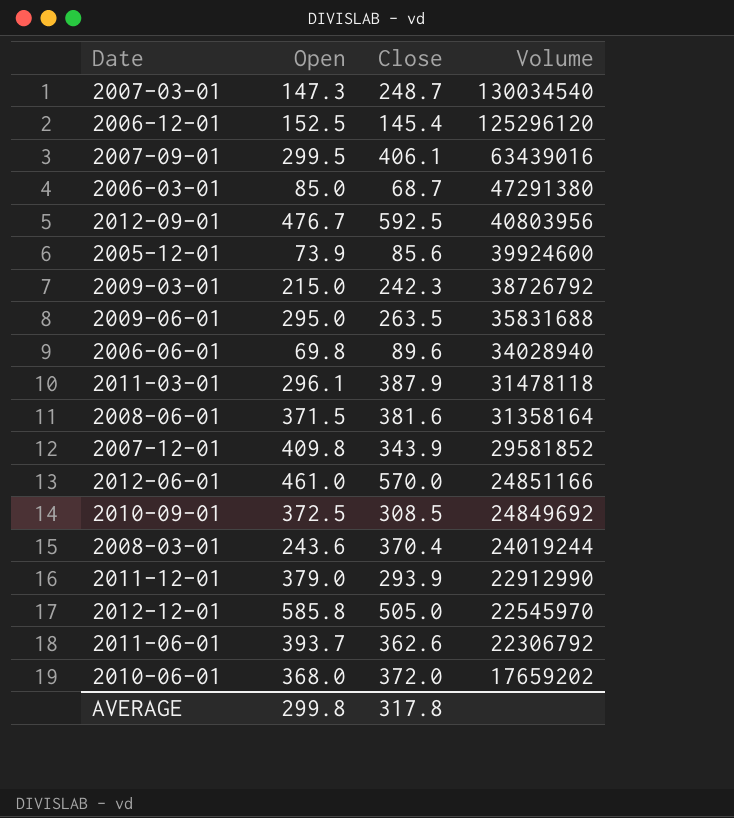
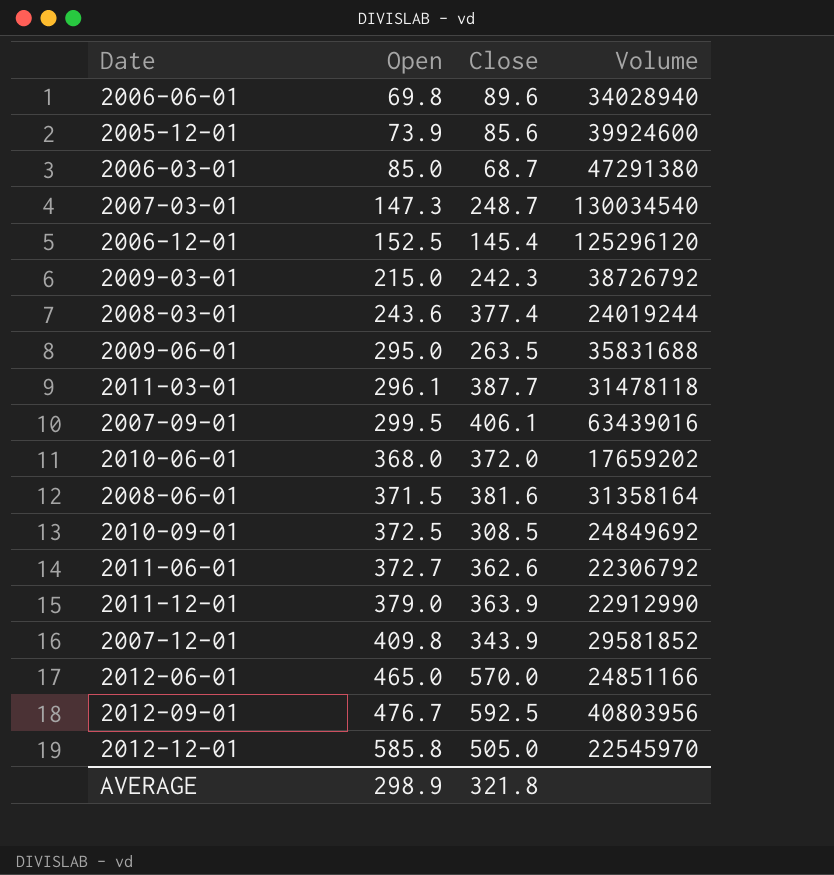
row order: Volume descending -> Open ascending
2008-03-01 | Close: 370.4 -> 377.4
2011-03-01 | Close: 387.9 -> 387.7
2011-06-01 | Open: 393.7 -> 372.7
2011-12-01 | Close: 293.9 -> 363.9
2012-06-01 | Open: 461.0 -> 465.0
AVERAGE | Open: 299.8 -> 298.9
AVERAGE | Close: 317.8 -> 321.8

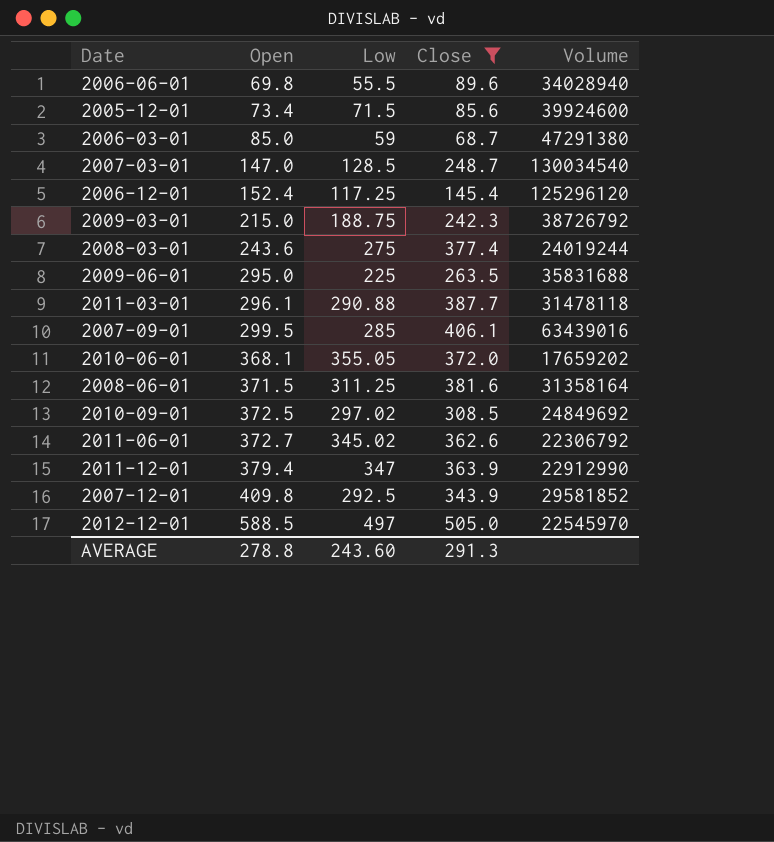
filter: none -> Close <= 505.0
column Low | position: none -> 3
2005-12-01 | Open: 73.9 -> 73.4
2007-03-01 | Open: 147.3 -> 147.0
2006-12-01 | Open: 152.5 -> 152.4
2010-06-01 | Open: 368.0 -> 368.1
2011-12-01 | Open: 379.0 -> 379.4
2012-12-01 | Open: 585.8 -> 588.5
AVERAGE | Open: 298.9 -> 278.8
AVERAGE | Close: 321.8 -> 291.3

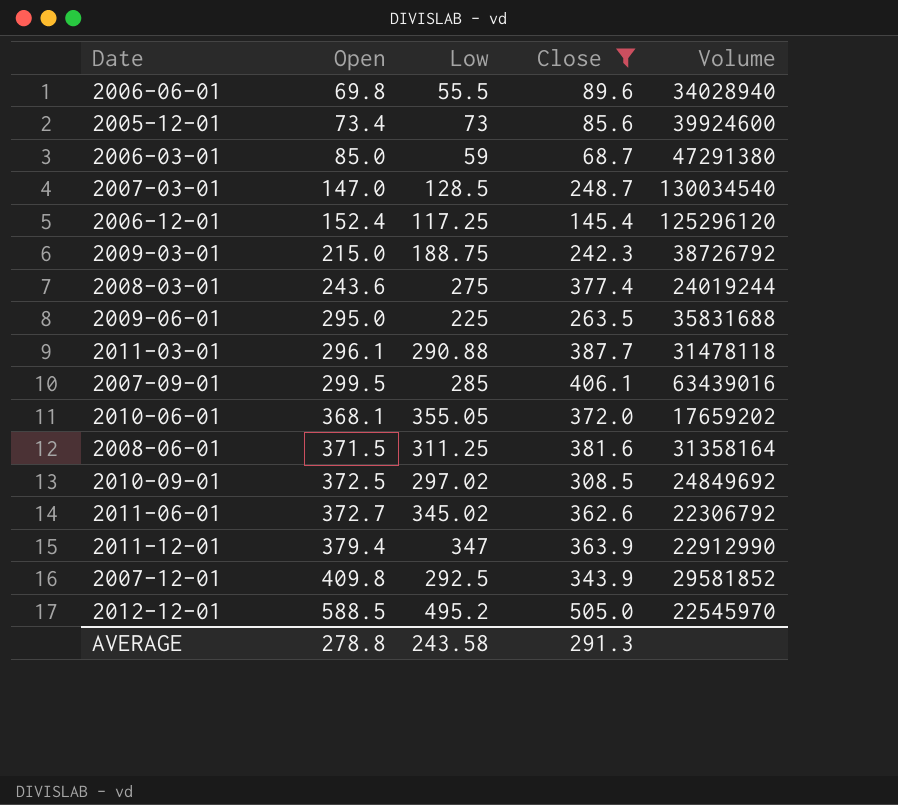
2005-12-01 | Low: 71.5 -> 73
2012-12-01 | Low: 497 -> 495.2
AVERAGE | Low: 243.60 -> 243.58

